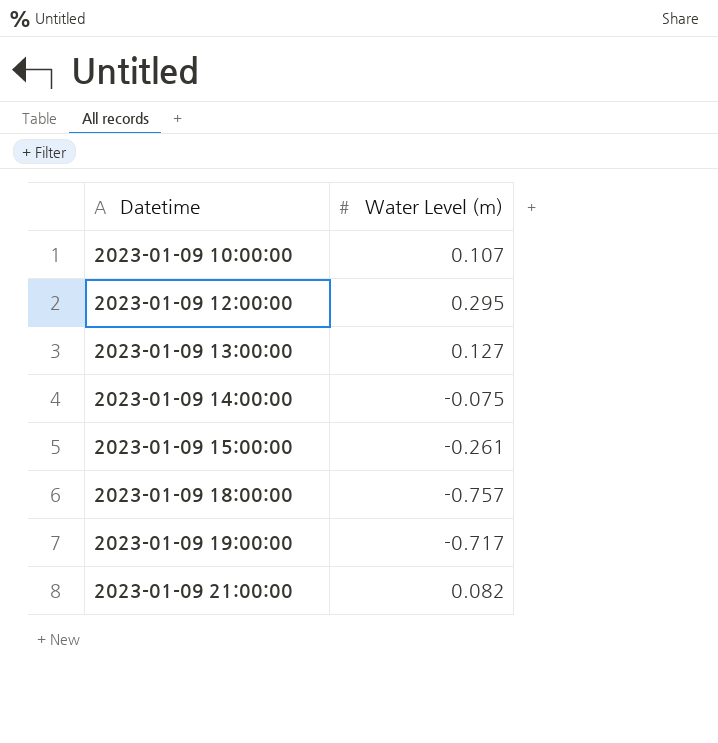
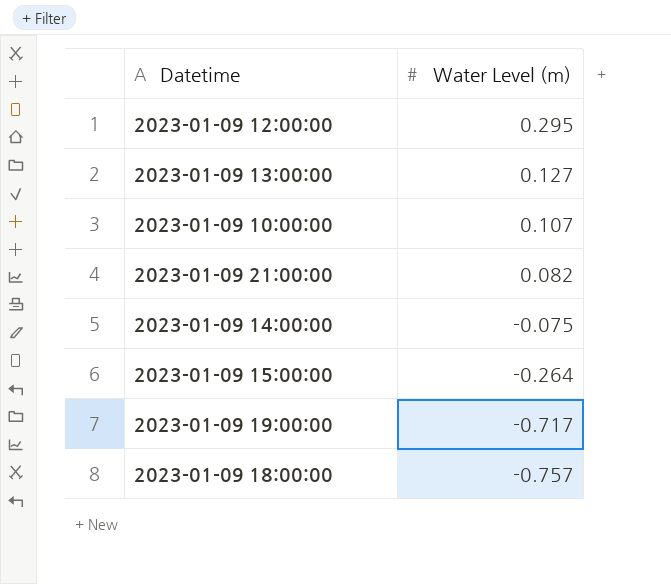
row order: Datetime ascending -> Water Level (m) descending
2023-01-09 15:00:00 | Water Level (m): -0.261 -> -0.264

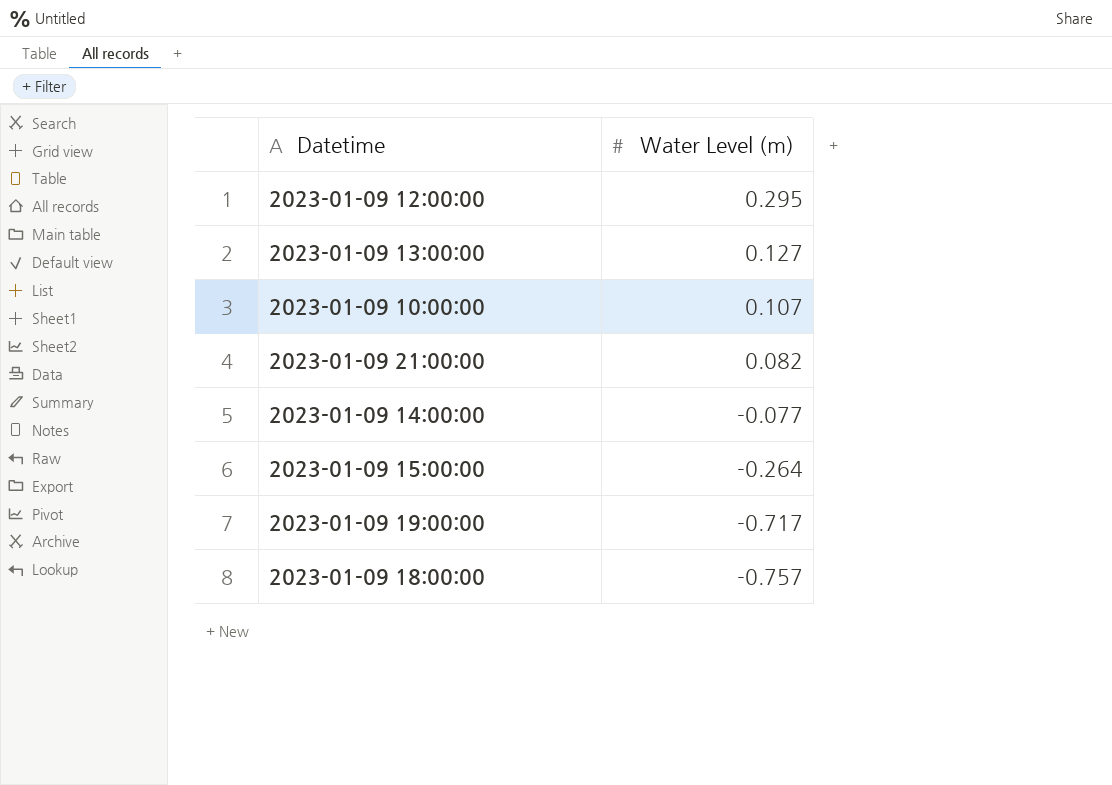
2023-01-09 14:00:00 | Water Level (m): -0.075 -> -0.077

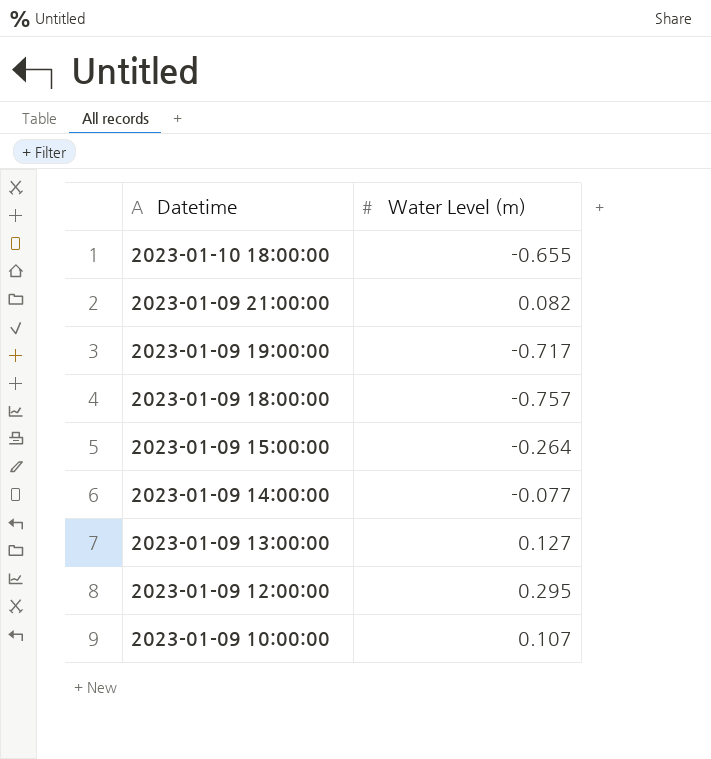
row order: Water Level (m) descending -> Datetime descending
row 2023-01-10 18:00:00: none -> -0.655

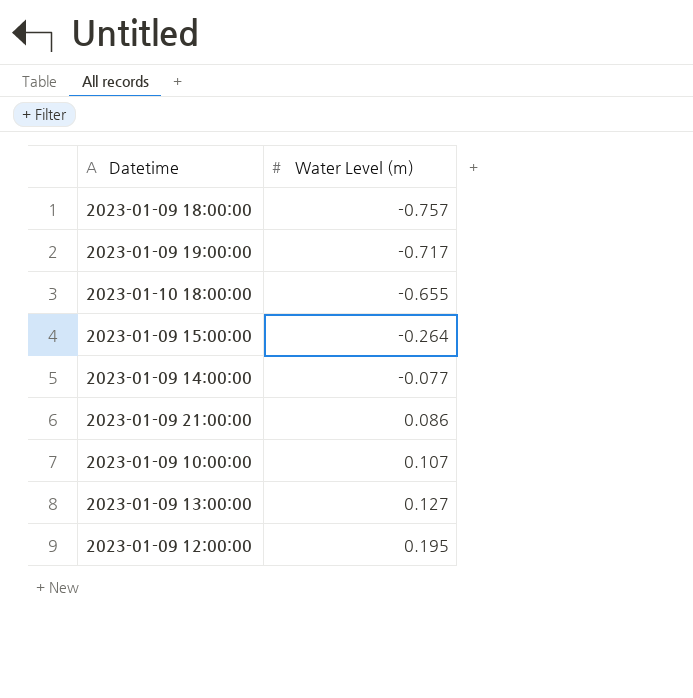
row order: Datetime descending -> Water Level (m) ascending
2023-01-09 21:00:00 | Water Level (m): 0.082 -> 0.086
2023-01-09 12:00:00 | Water Level (m): 0.295 -> 0.195

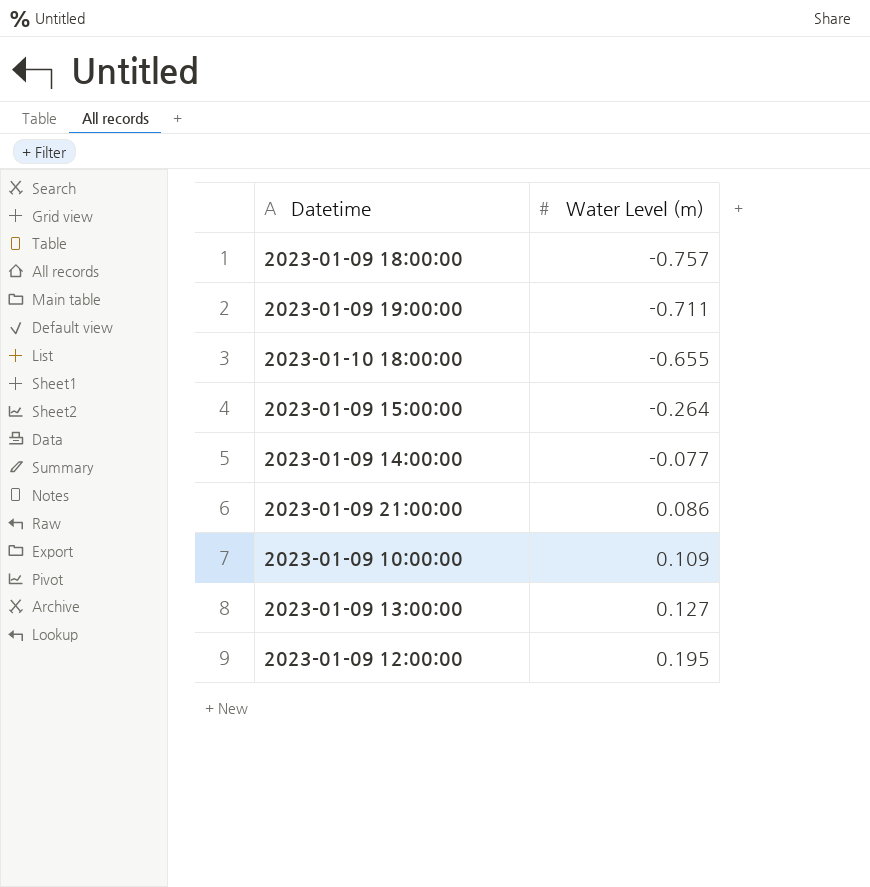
2023-01-09 19:00:00 | Water Level (m): -0.717 -> -0.711
2023-01-09 10:00:00 | Water Level (m): 0.107 -> 0.109

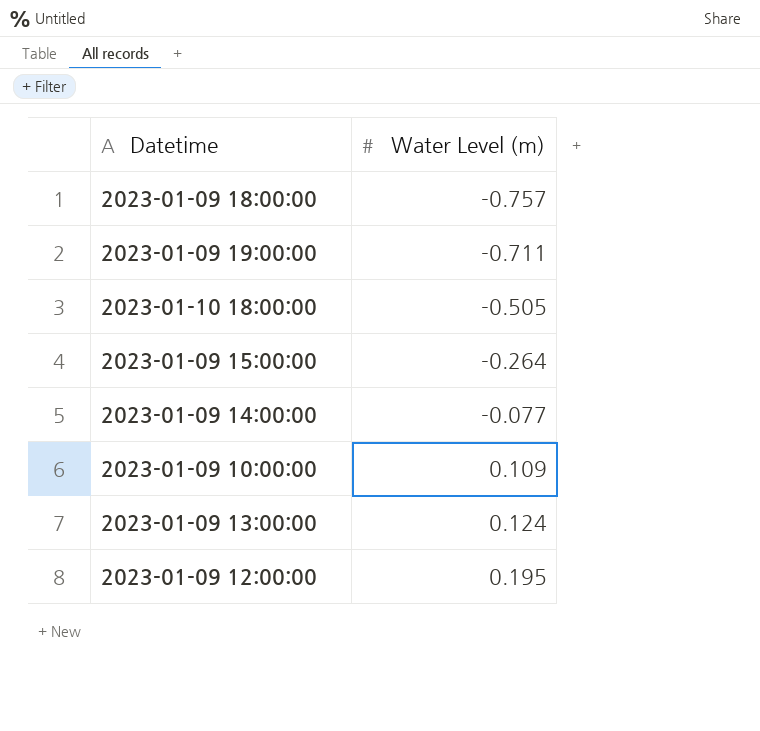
row 2023-01-09 21:00:00: 0.086 -> none
2023-01-10 18:00:00 | Water Level (m): -0.655 -> -0.505
2023-01-09 13:00:00 | Water Level (m): 0.127 -> 0.124

